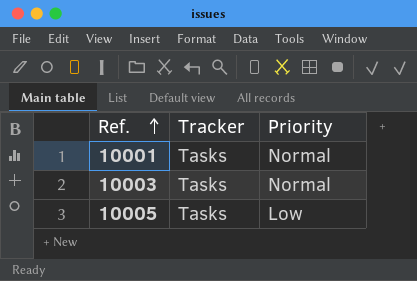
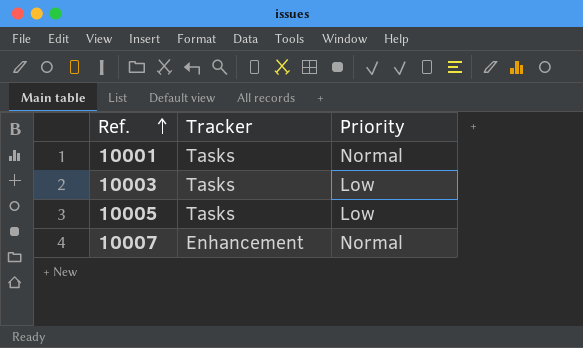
10003 | Priority: Normal -> Low
row 10007: none -> Enhancement | Normal

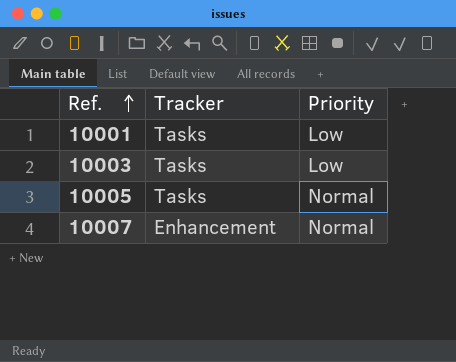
10001 | Priority: Normal -> Low
10005 | Priority: Low -> Normal

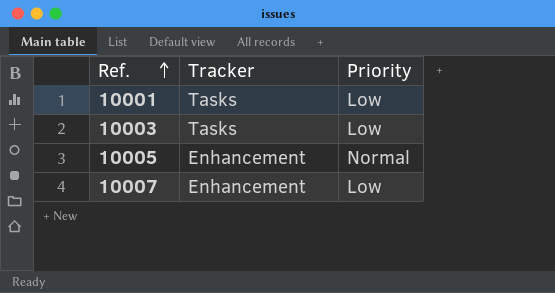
10005 | Tracker: Tasks -> Enhancement
10007 | Priority: Normal -> Low

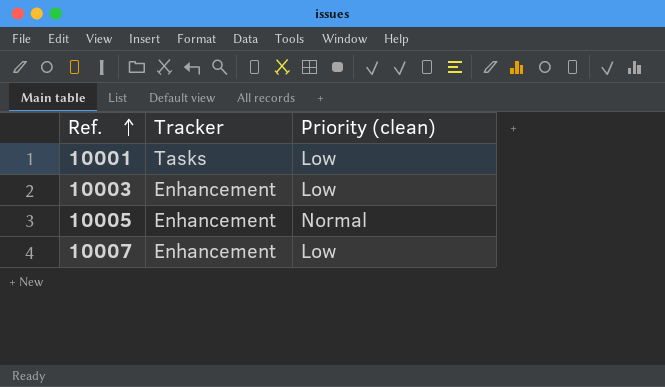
column name: Priority -> Priority (clean)
10003 | Tracker: Tasks -> Enhancement

